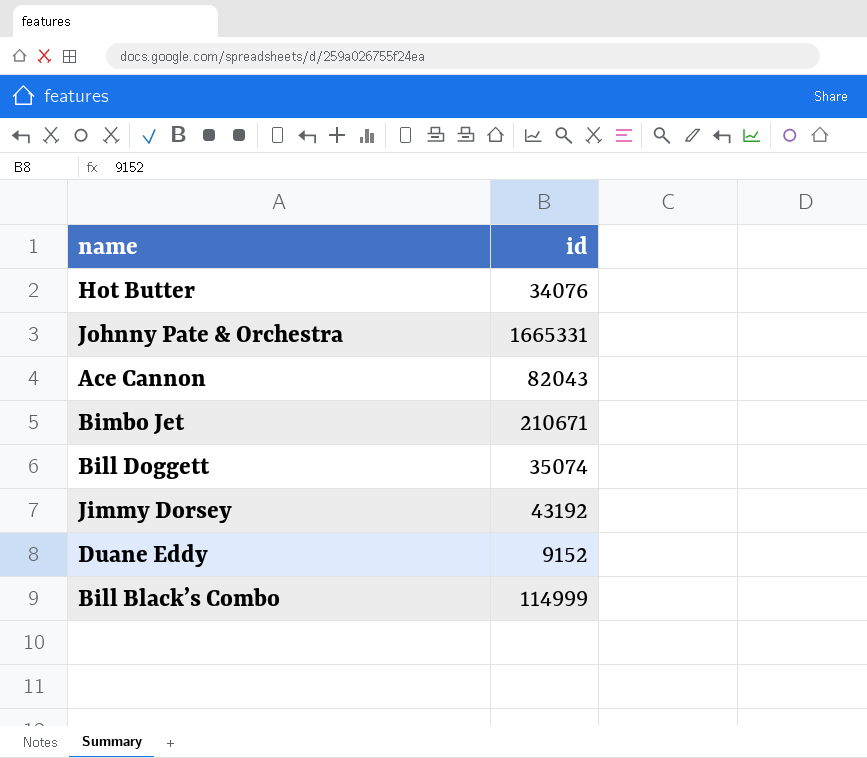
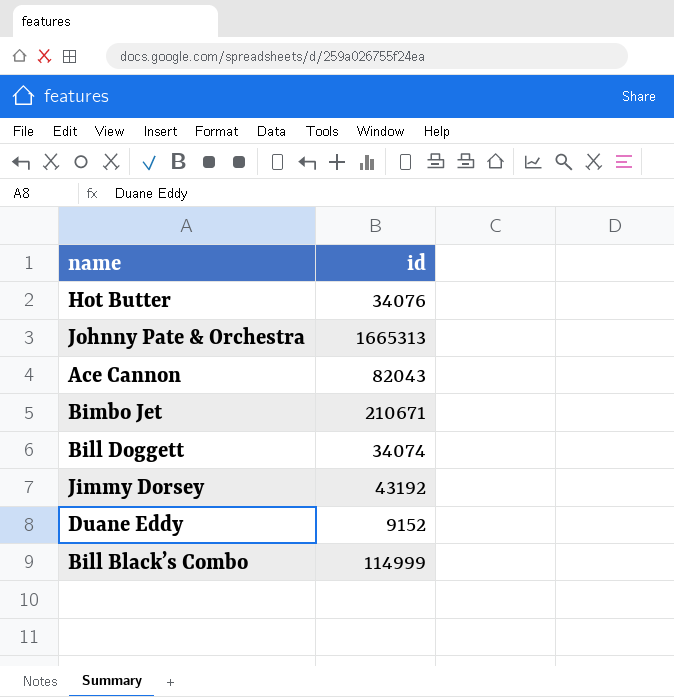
Johnny Pate & Orchestra | id: 1665331 -> 1665313
Bill Doggett | id: 35074 -> 34074

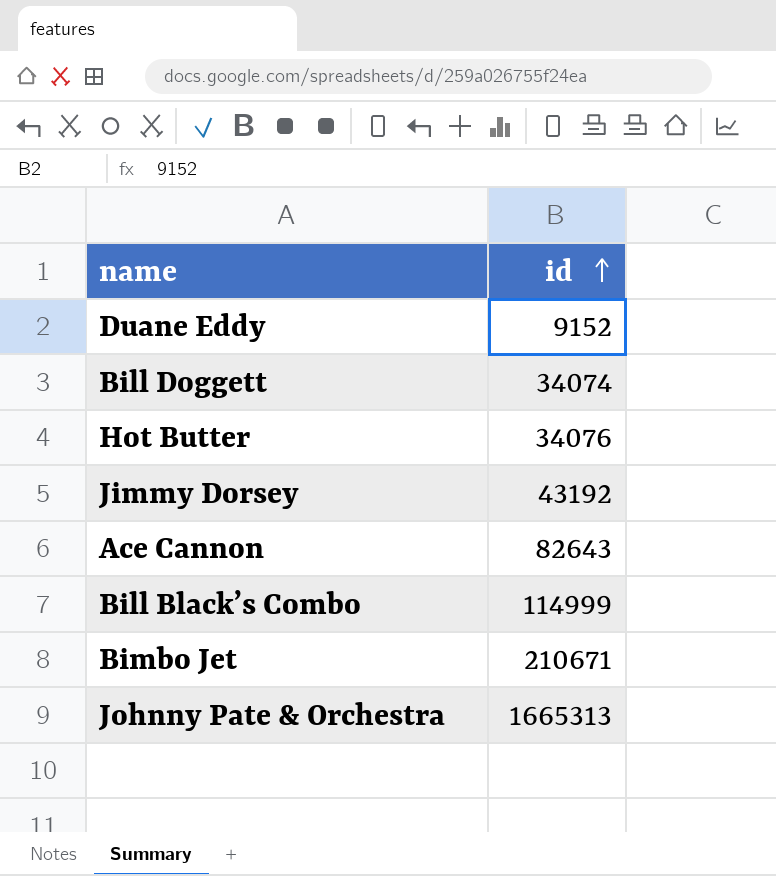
row order: none -> id ascending
Ace Cannon | id: 82043 -> 82643

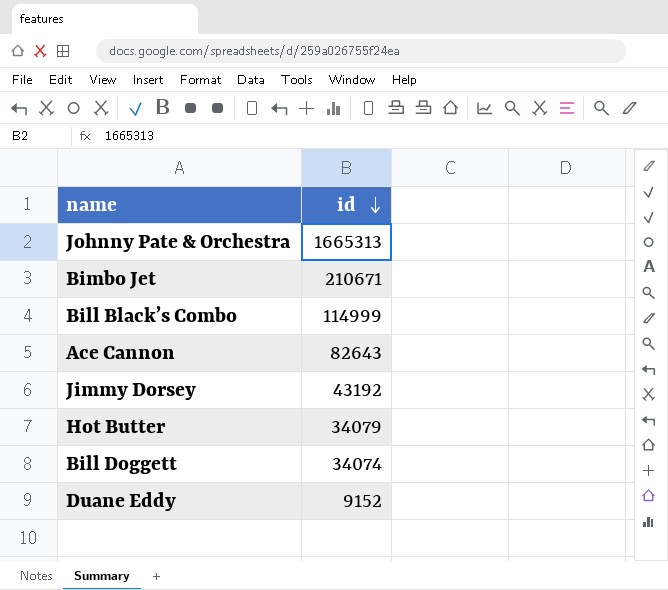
row order: id ascending -> id descending
Hot Butter | id: 34076 -> 34079

